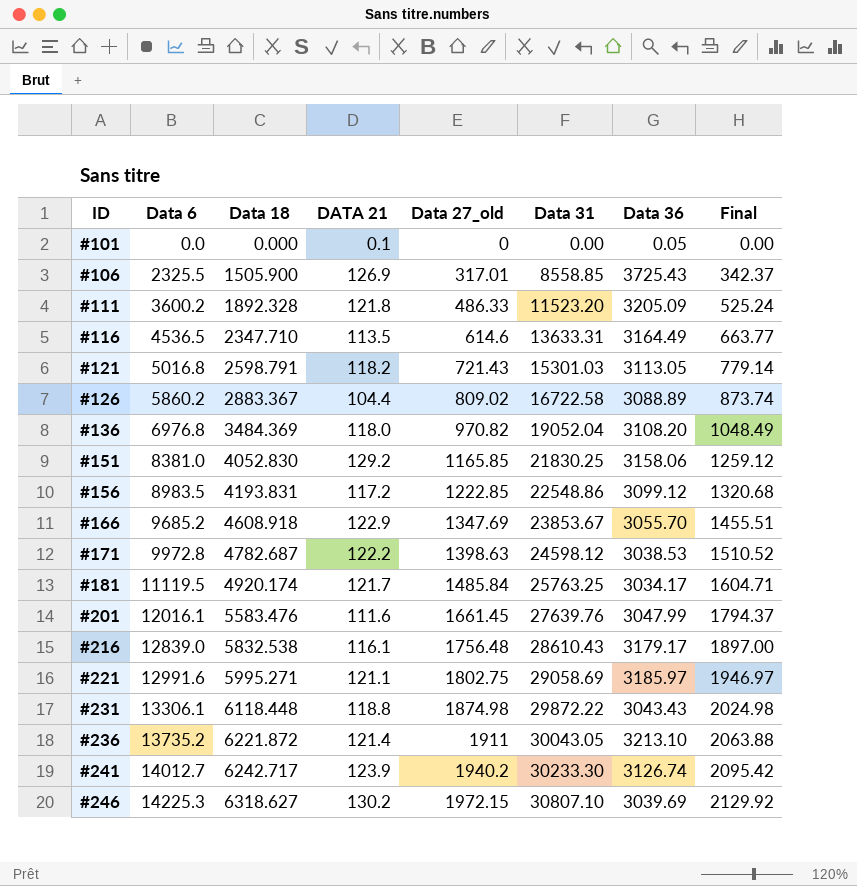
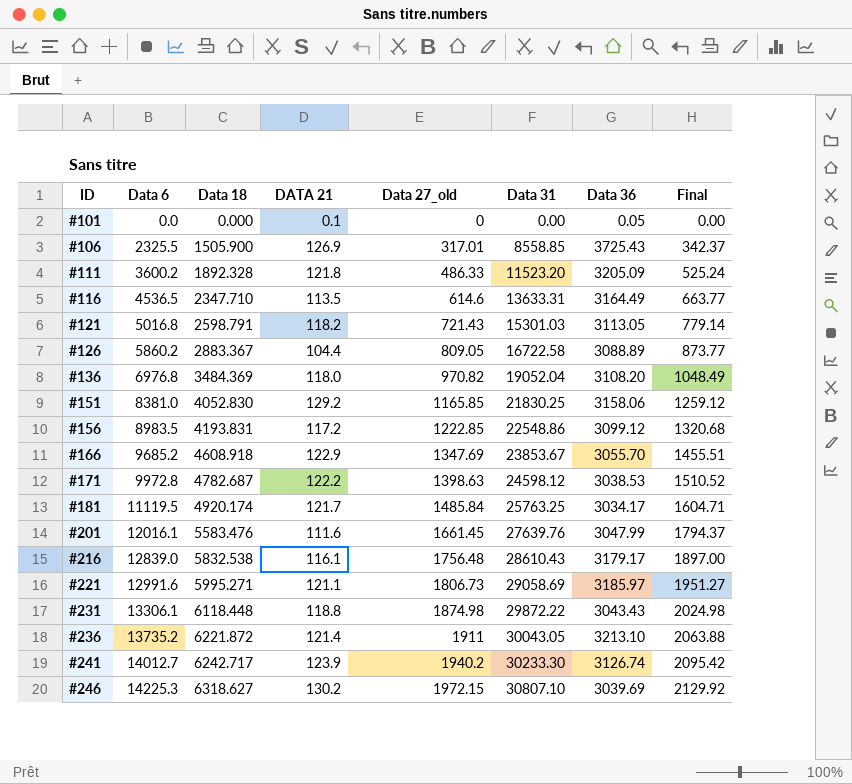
#126 | Data 27_old: 809.02 -> 809.05
#126 | Final: 873.74 -> 873.77
#221 | Data 27_old: 1802.75 -> 1806.73
#221 | Final: 1946.97 -> 1951.27

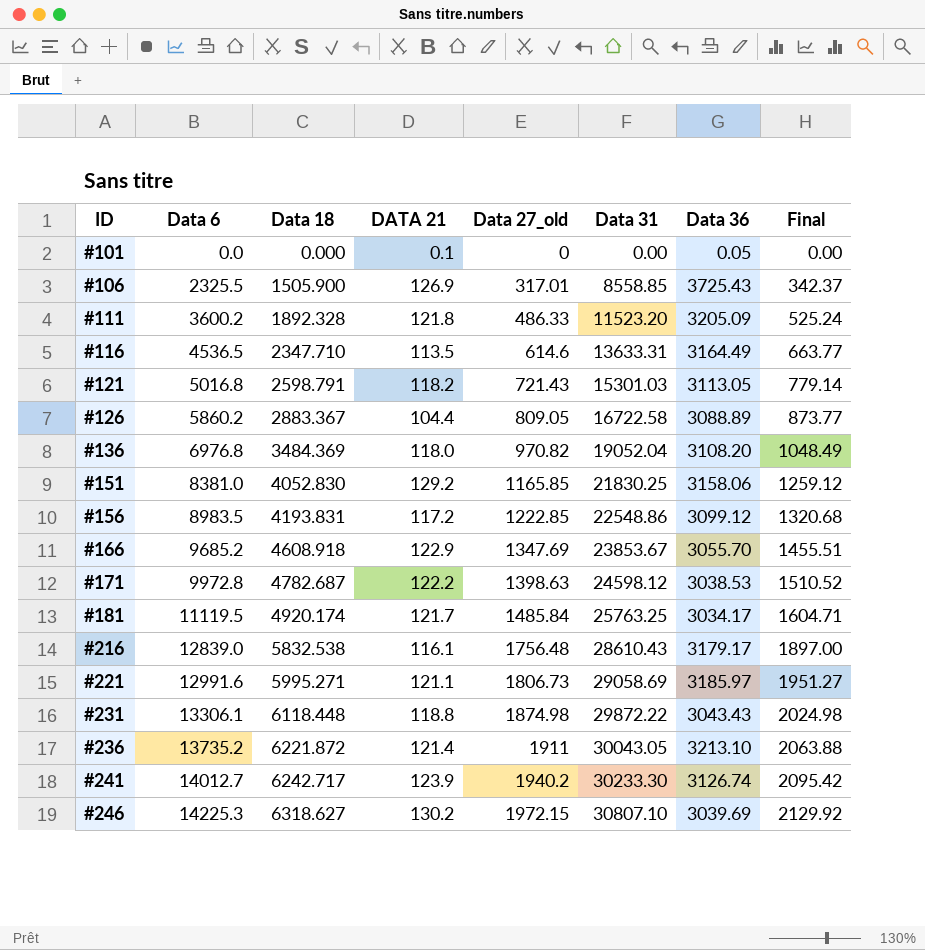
row #201: 12016.1 | 5583.476 | 111.6 | 1661.45 | 27639.76 | 3047.99 | 1794.37 -> none

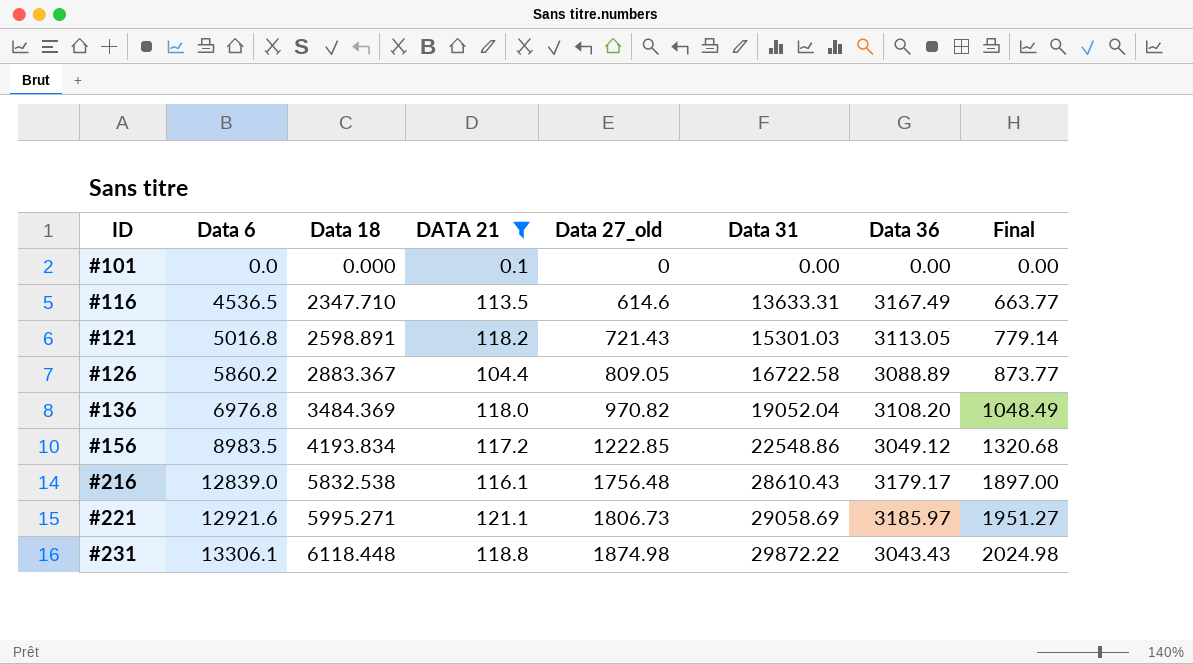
filter: none -> DATA 21 <= 121.1
#101 | Data 36: 0.05 -> 0.00
#116 | Data 36: 3164.49 -> 3167.49
#121 | Data 18: 2598.791 -> 2598.891
#156 | Data 18: 4193.831 -> 4193.834
#156 | Data 36: 3099.12 -> 3049.12
#221 | Data 6: 12991.6 -> 12921.6

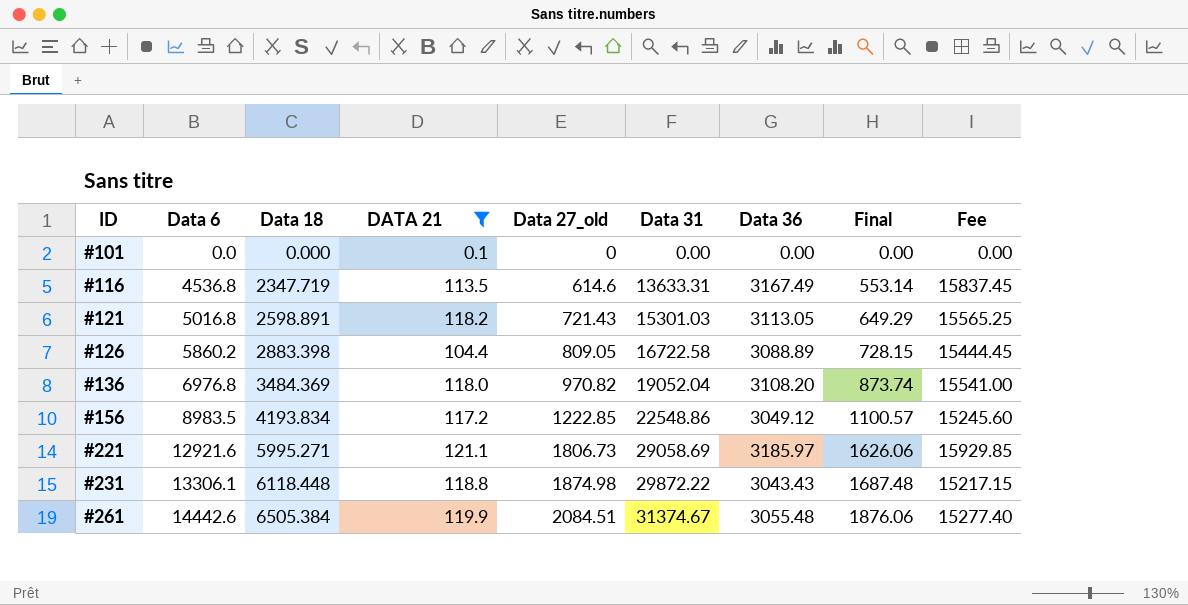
column Final | formula: [Data 27_old] * 1.08 -> [Data 27_old] * 0.9
column Fee | formula: none -> [Data 36] * 5
row #216: 12839.0 | 5832.538 | 116.1 | 1756.48 | 28610.43 | 3179.17 | 1897.00 -> none
#116 | Data 6: 4536.5 -> 4536.8
#116 | Data 18: 2347.710 -> 2347.719
#126 | Data 18: 2883.367 -> 2883.398
row #261: none -> 14442.6 | 6505.384 | 119.9 | 2084.51 | 31374.67 | 3055.48 | 1876.06 | 15277.40

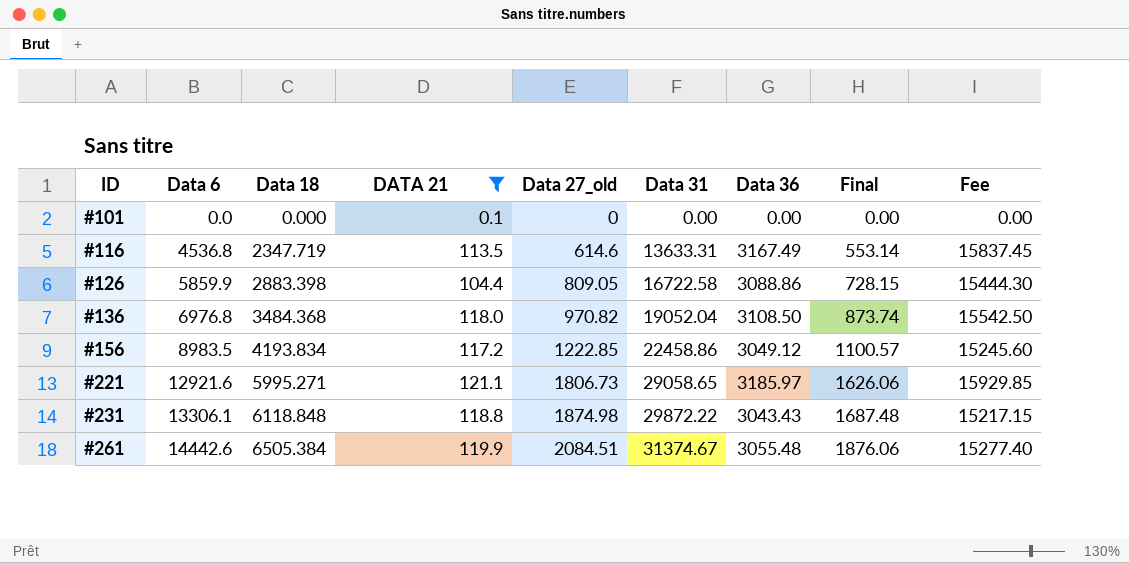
row #121: 5016.8 | 2598.891 | 118.2 | 721.43 | 15301.03 | 3113.05 | 649.29 | 15565.25 -> none
#126 | Data 6: 5860.2 -> 5859.9
#126 | Data 36: 3088.89 -> 3088.86
#126 | Fee: 15444.45 -> 15444.30
#136 | Data 18: 3484.369 -> 3484.368
#136 | Data 36: 3108.20 -> 3108.50
#136 | Fee: 15541.00 -> 15542.50
#156 | Data 31: 22548.86 -> 22458.86
#221 | Data 31: 29058.69 -> 29058.65
#231 | Data 18: 6118.448 -> 6118.848

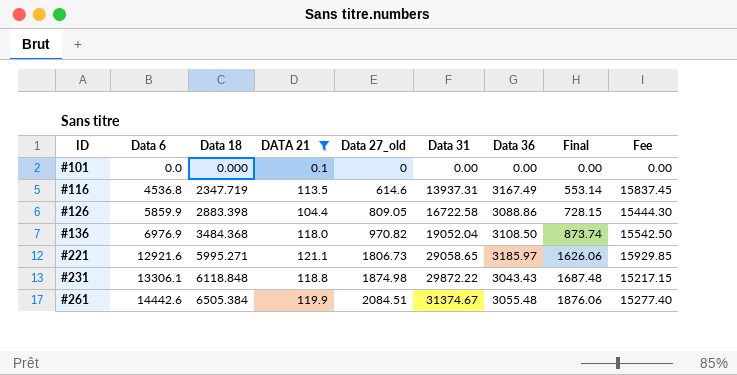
row #156: 8983.5 | 4193.834 | 117.2 | 1222.85 | 22458.86 | 3049.12 | 1100.57 | 15245.60 -> none
#116 | Data 31: 13633.31 -> 13937.31
#136 | Data 6: 6976.8 -> 6976.9

